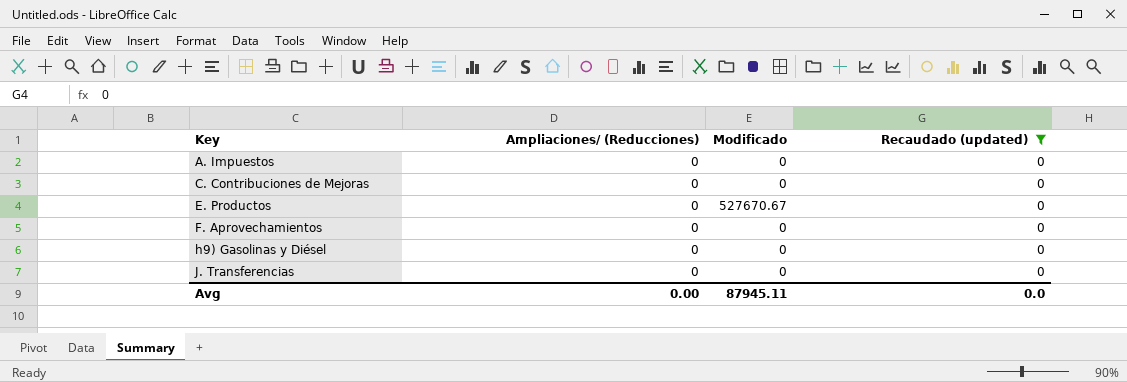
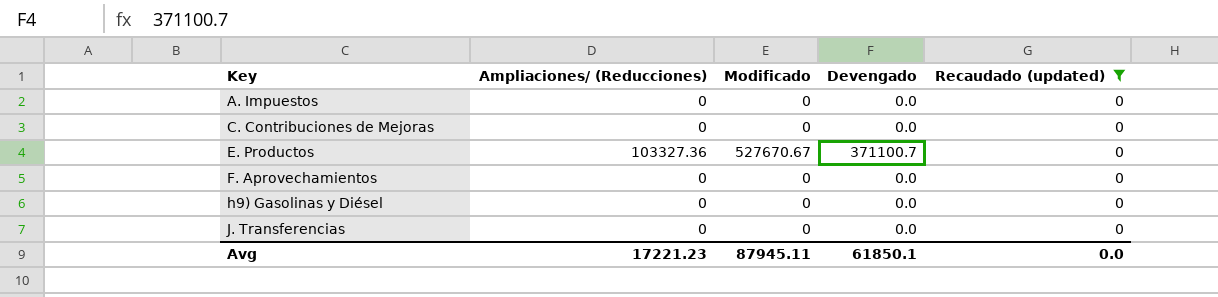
column Devengado | position: none -> 4
E. Productos | Ampliaciones/ (Reducciones): 0 -> 103327.36
Avg | Ampliaciones/ (Reducciones): 0.00 -> 17221.23

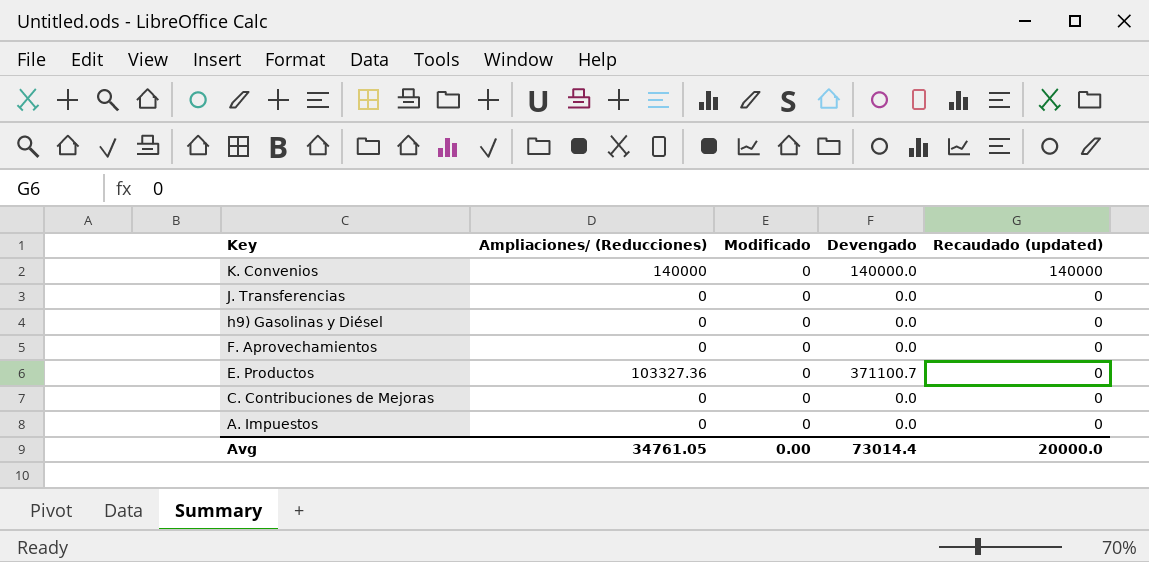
filter: Recaudado (updated) = 0 -> none
row order: Key ascending -> Key descending
E. Productos | Modificado: 527670.67 -> 0
Avg | Ampliaciones/ (Reducciones): 17221.23 -> 34761.05
Avg | Modificado: 87945.11 -> 0.00
Avg | Devengado: 61850.1 -> 73014.4
Avg | Recaudado (updated): 0.0 -> 20000.0

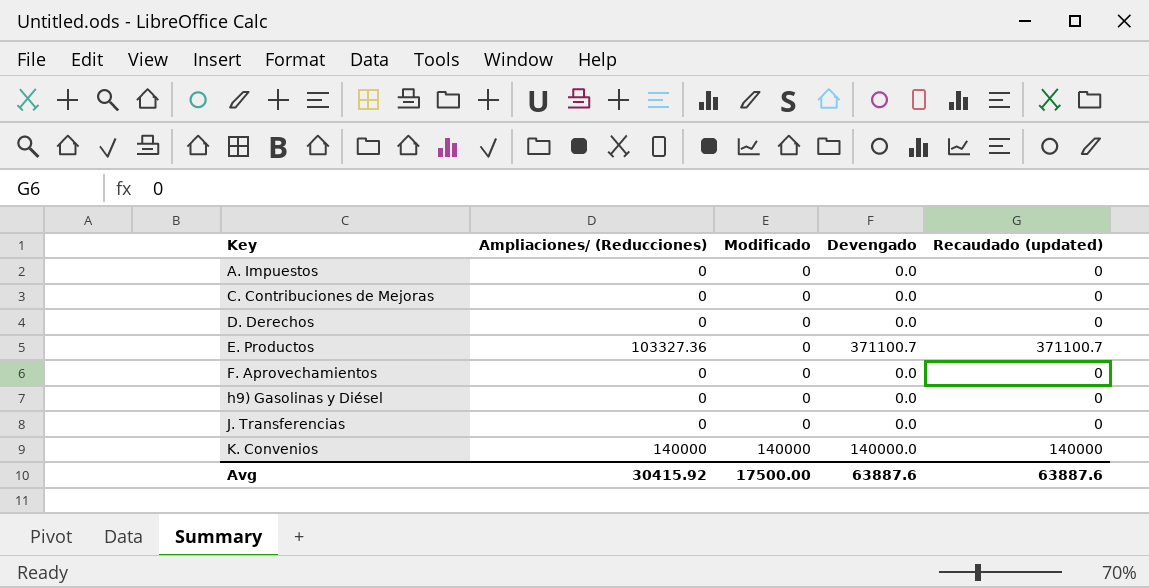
row order: Key descending -> Key ascending
row D. Derechos: none -> 0 | 0 | 0.0 | 0
E. Productos | Recaudado (updated): 0 -> 371100.7
K. Convenios | Modificado: 0 -> 140000
Avg | Ampliaciones/ (Reducciones): 34761.05 -> 30415.92
Avg | Modificado: 0.00 -> 17500.00
Avg | Devengado: 73014.4 -> 63887.6
Avg | Recaudado (updated): 20000.0 -> 63887.6

